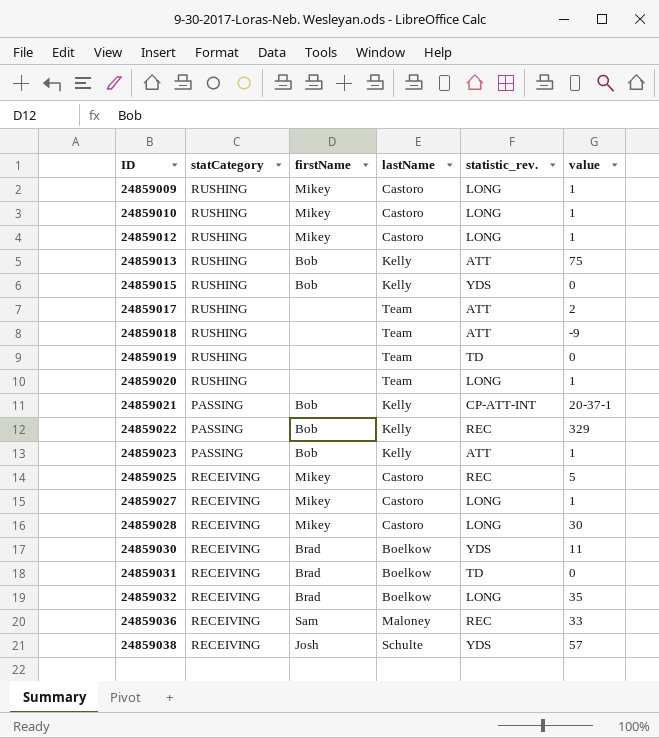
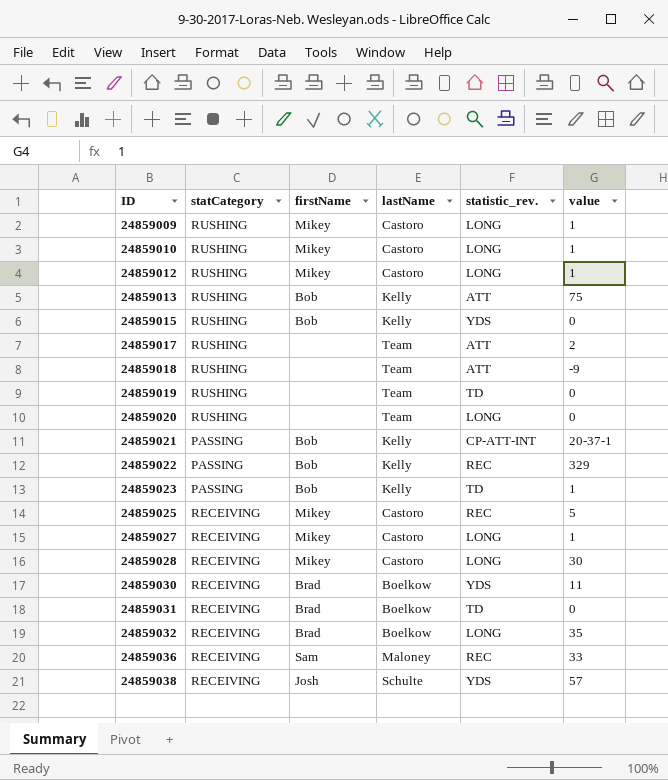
24859020 | value: 1 -> 0
24859023 | statistic_rev.: ATT -> TD

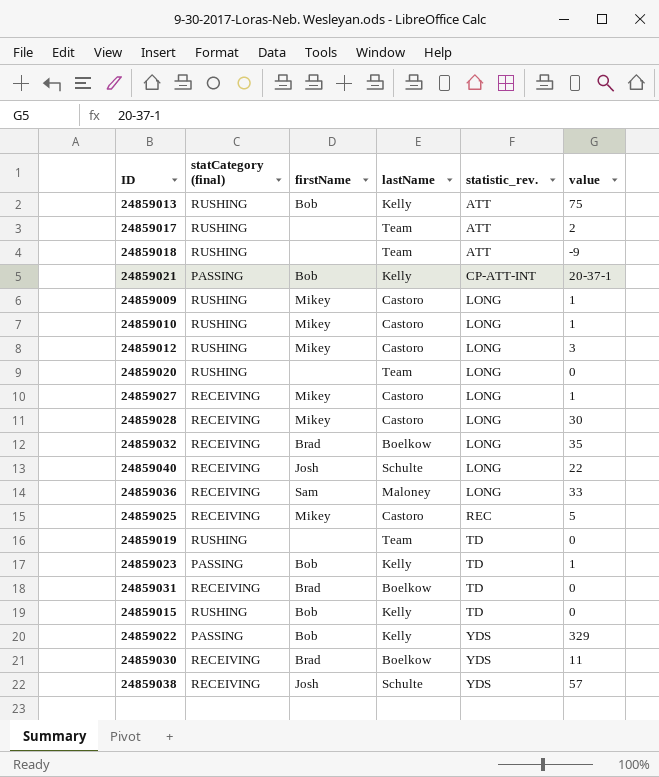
row order: ID ascending -> statistic_rev. ascending
column name: statCategory -> statCategory (final)
24859012 | value: 1 -> 3
row 24859040: none -> RECEIVING | Josh | Schulte | LONG | 22
24859036 | statistic_rev.: REC -> LONG
24859015 | statistic_rev.: YDS -> TD
24859022 | statistic_rev.: REC -> YDS

